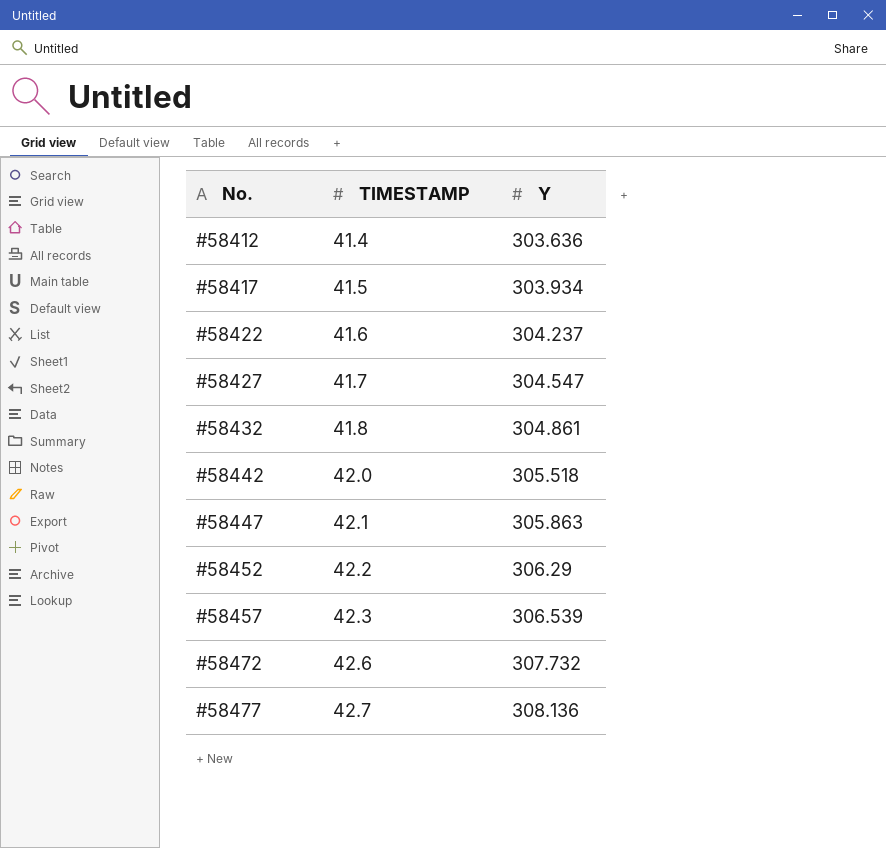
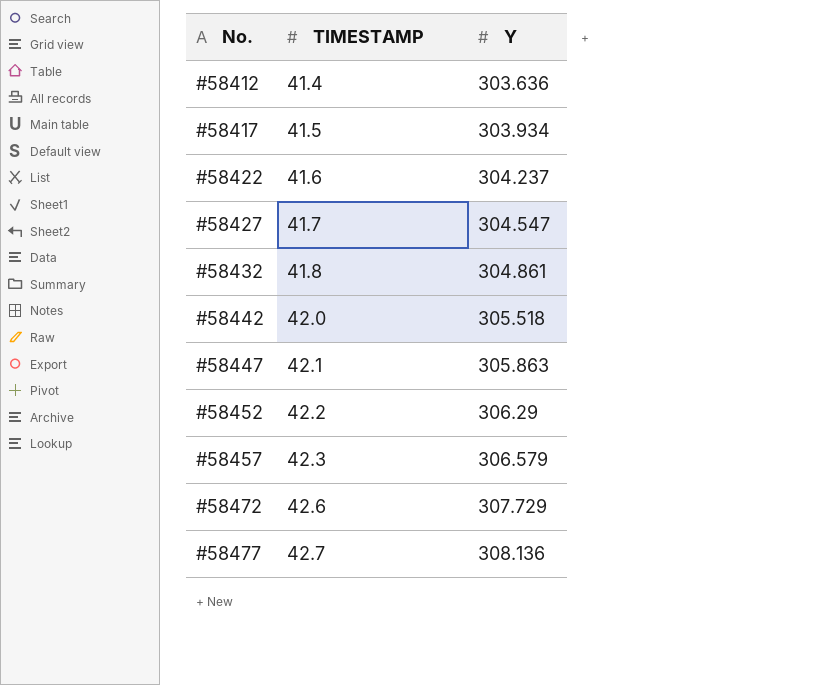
#58457 | Y: 306.539 -> 306.579
#58472 | Y: 307.732 -> 307.729

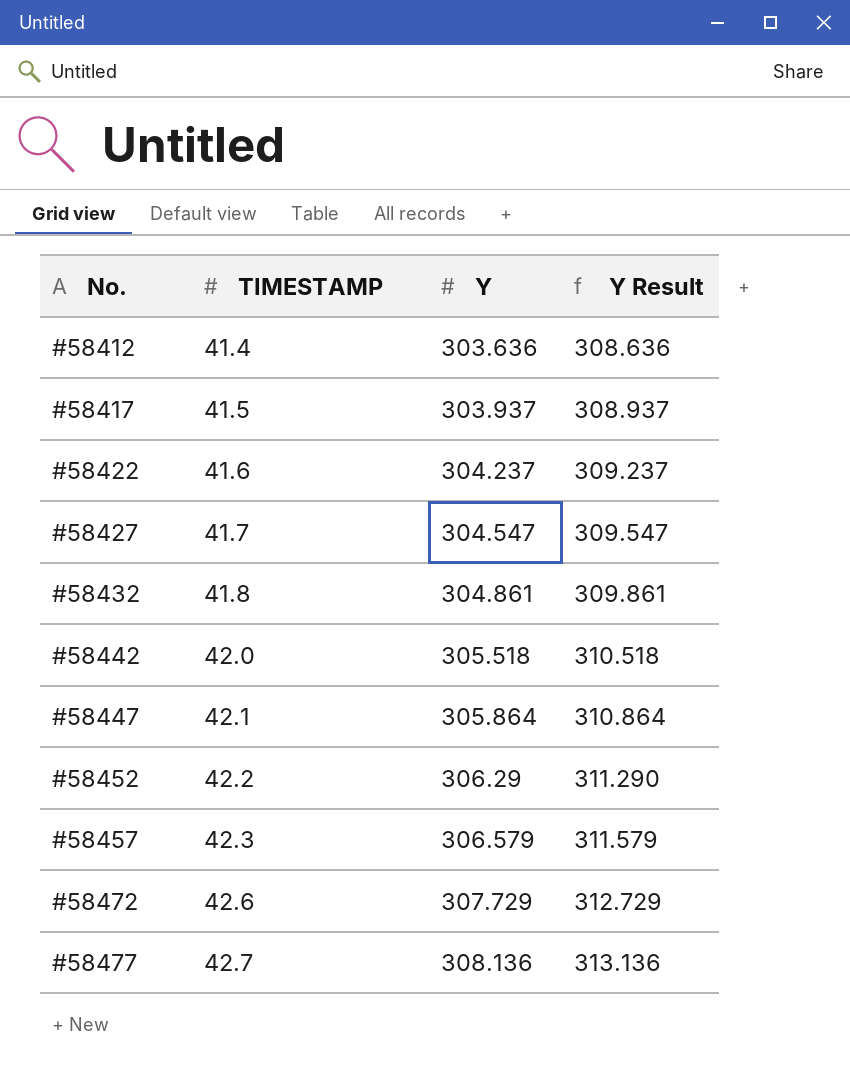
column Y Result | formula: none -> [Y] + 5
#58417 | Y: 303.934 -> 303.937
#58447 | Y: 305.863 -> 305.864

